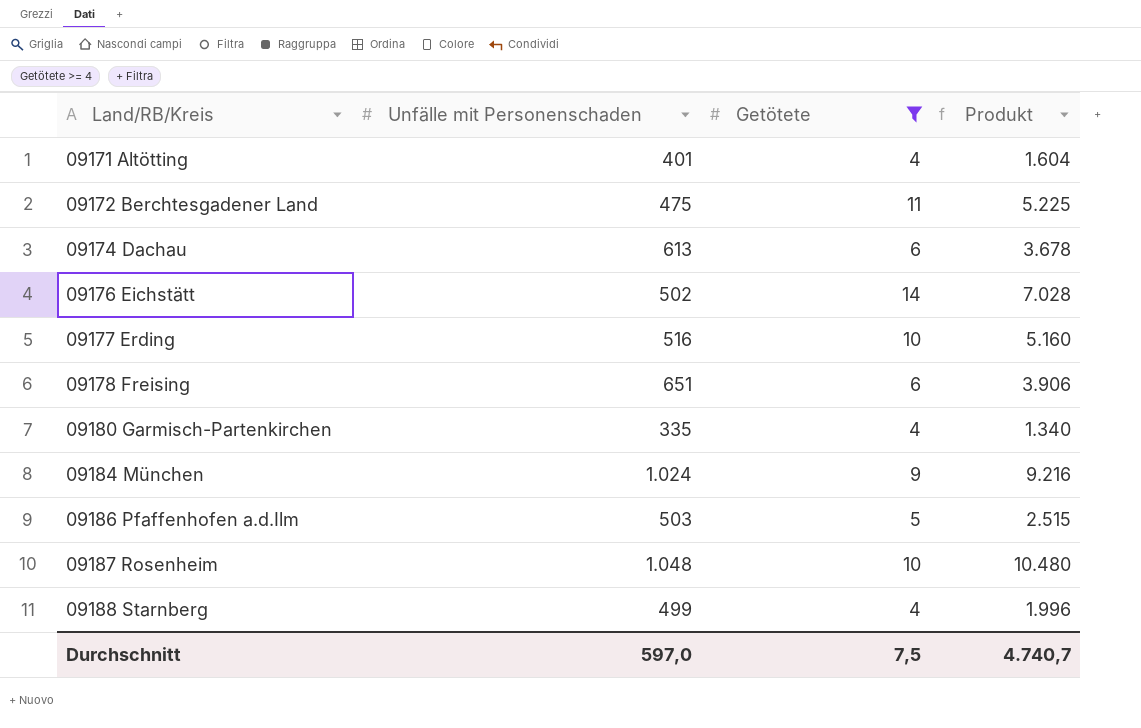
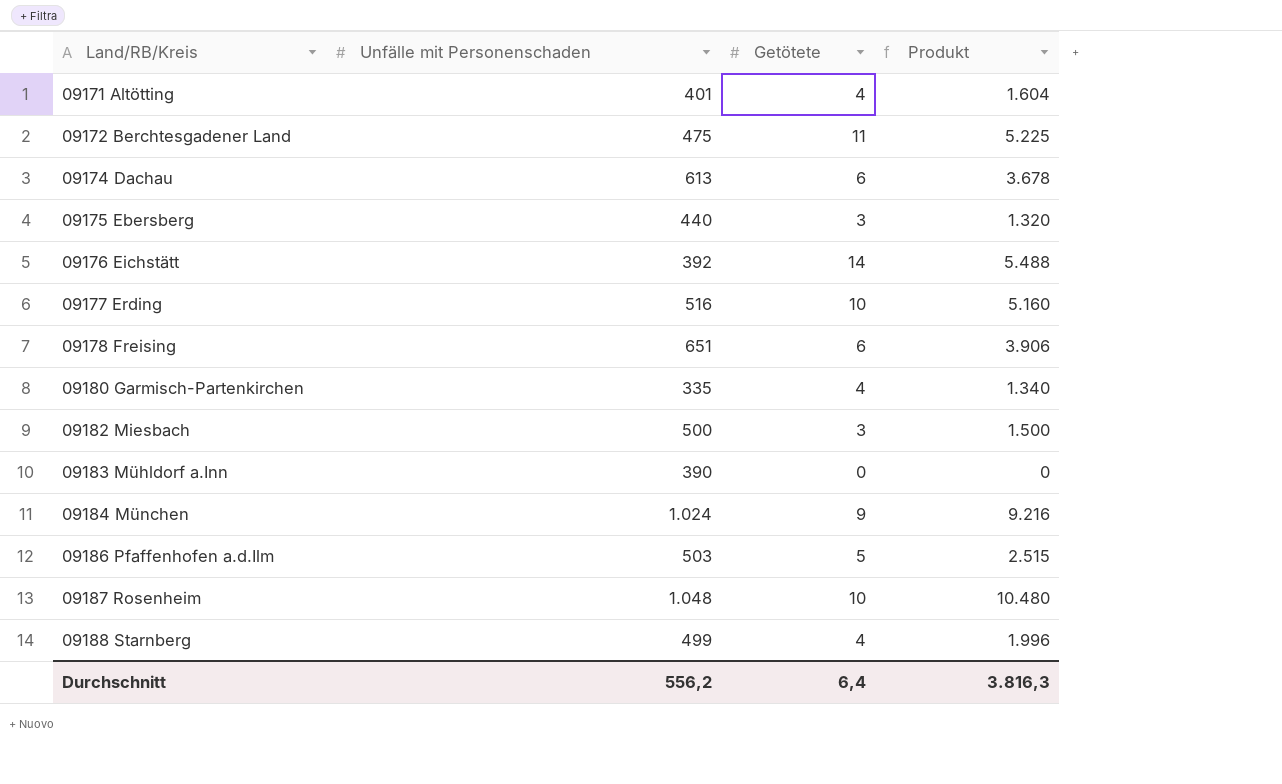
filter: Getötete >= 4 -> none
09176 Eichstätt | Unfälle mit Personenschaden: 502 -> 392
09176 Eichstätt | Produkt: 7.028 -> 5.488
Durchschnitt | Unfälle mit Personenschaden: 597,0 -> 556,2
Durchschnitt | Getötete: 7,5 -> 6,4
Durchschnitt | Produkt: 4.740,7 -> 3.816,3

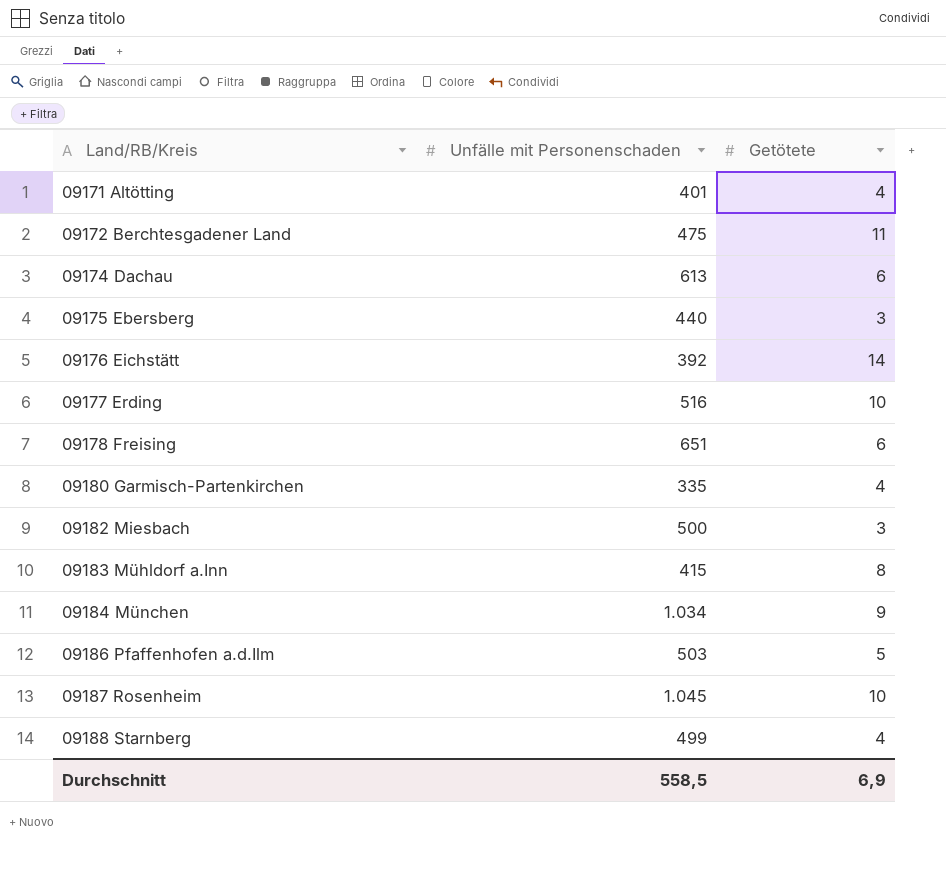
column Produkt | formula: [Unfälle mit Personenschaden] * [Getötete] -> none
09183 Mühldorf a.Inn | Unfälle mit Personenschaden: 390 -> 415
09183 Mühldorf a.Inn | Getötete: 0 -> 8
09184 München | Unfälle mit Personenschaden: 1.024 -> 1.034
09187 Rosenheim | Unfälle mit Personenschaden: 1.048 -> 1.045
Durchschnitt | Unfälle mit Personenschaden: 556,2 -> 558,5
Durchschnitt | Getötete: 6,4 -> 6,9

